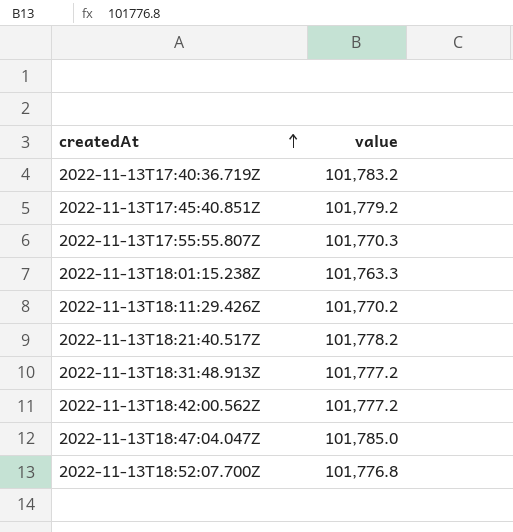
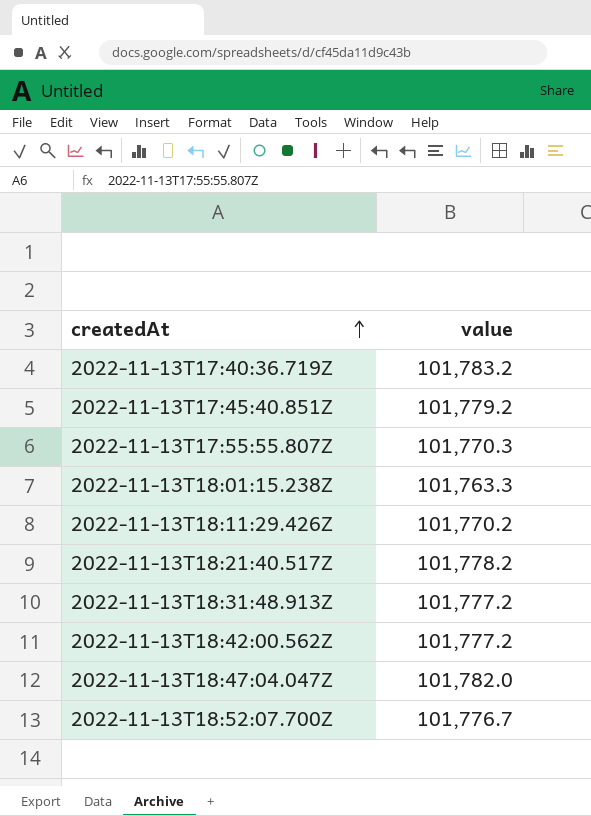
2022-11-13T18:47:04.047Z | value: 101,785.0 -> 101,782.0
2022-11-13T18:52:07.700Z | value: 101,776.8 -> 101,776.7

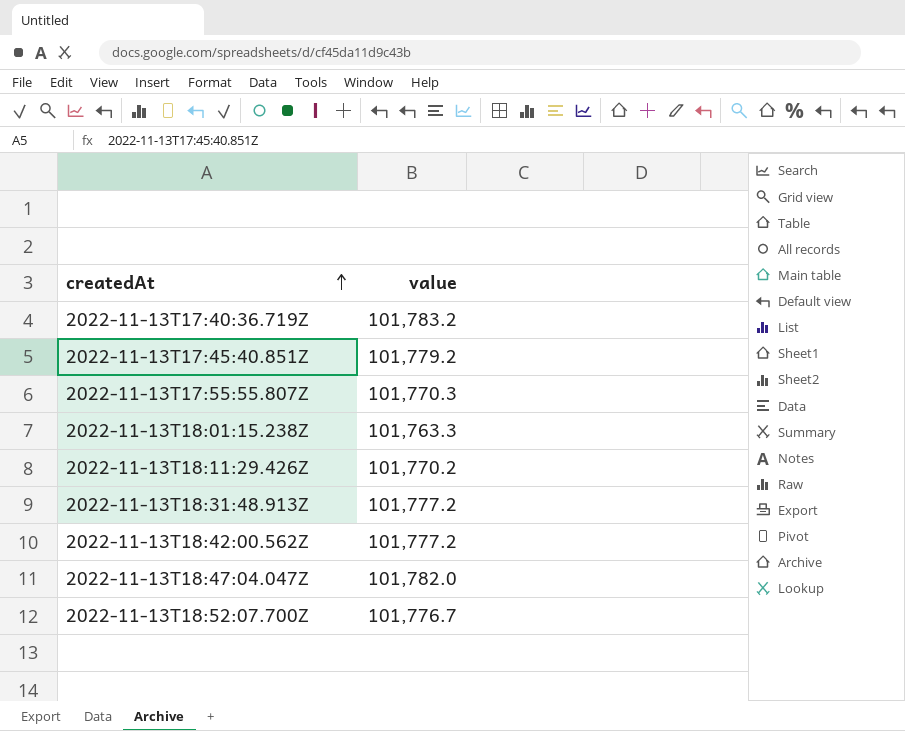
row 2022-11-13T18:21:40.517Z: 101,778.2 -> none

